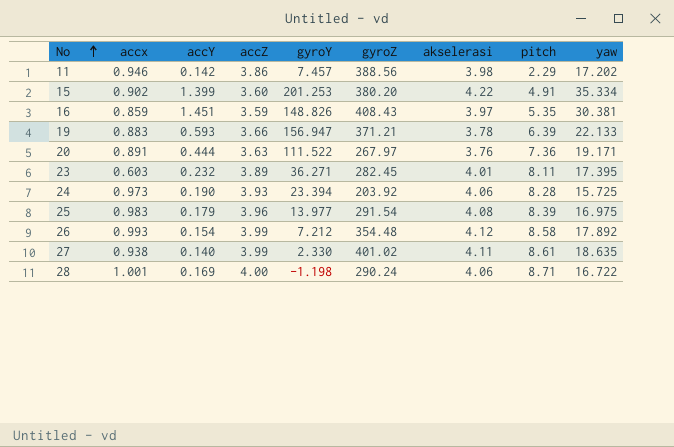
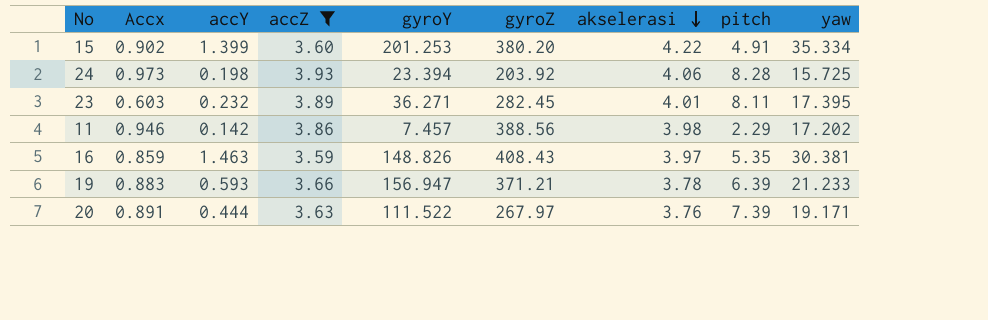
filter: none -> accZ <= 3.93
row order: No ascending -> akselerasi descending
column name: accx -> Accx
24 | accY: 0.190 -> 0.198
16 | accY: 1.451 -> 1.463
19 | yaw: 22.133 -> 21.233
20 | pitch: 7.36 -> 7.39

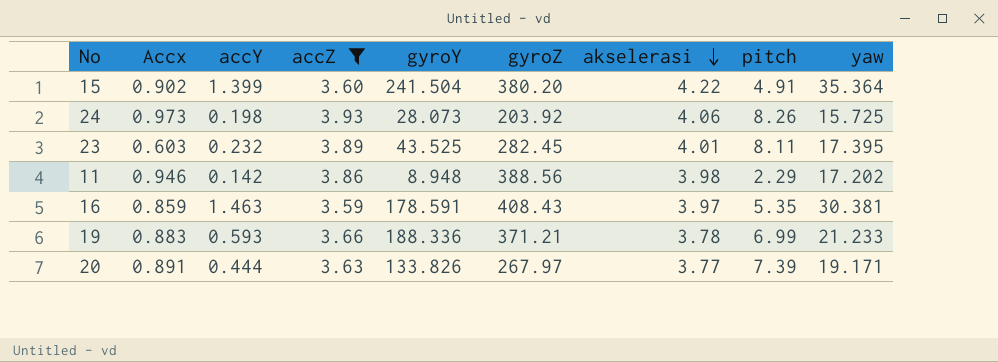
15 | gyroY: 201.253 -> 241.504
15 | yaw: 35.334 -> 35.364
24 | gyroY: 23.394 -> 28.073
24 | pitch: 8.28 -> 8.26
23 | gyroY: 36.271 -> 43.525
11 | gyroY: 7.457 -> 8.948
16 | gyroY: 148.826 -> 178.591
19 | gyroY: 156.947 -> 188.336
19 | pitch: 6.39 -> 6.99
20 | gyroY: 111.522 -> 133.826
20 | akselerasi: 3.76 -> 3.77

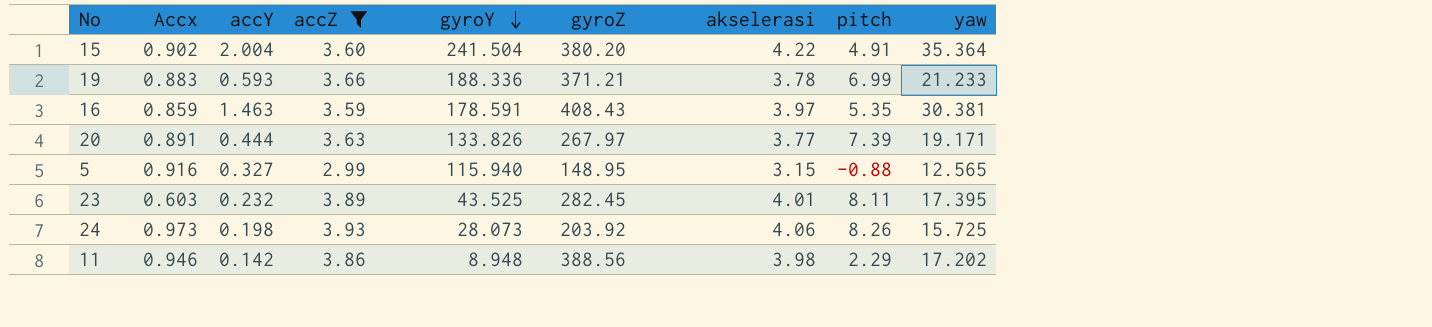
row order: akselerasi descending -> gyroY descending
15 | accY: 1.399 -> 2.004
row 5: none -> 0.916 | 0.327 | 2.99 | 115.940 | 148.95 | 3.15 | -0.88 | 12.565

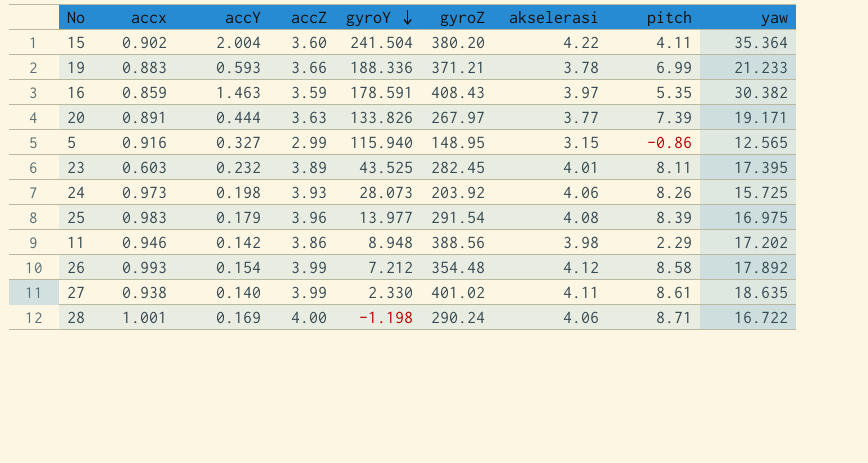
filter: accZ <= 3.93 -> none
column name: Accx -> accx
15 | pitch: 4.91 -> 4.11
16 | yaw: 30.381 -> 30.382
5 | pitch: -0.88 -> -0.86

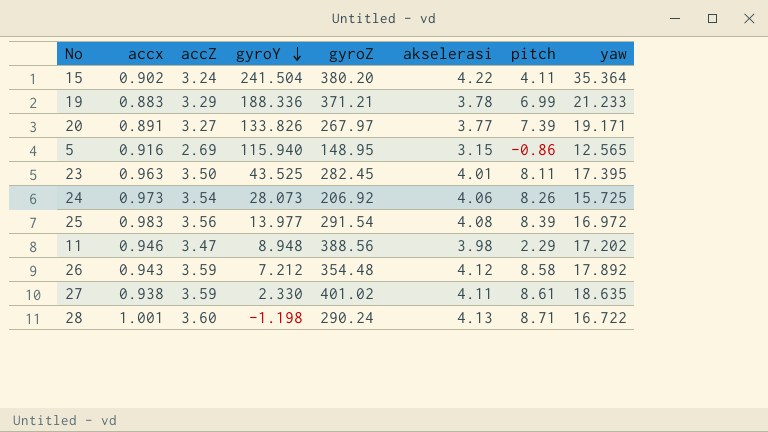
column accY | position: 3 -> none
row 16: 0.859 | 1.463 | 3.59 | 178.591 | 408.43 | 3.97 | 5.35 | 30.382 -> none
15 | accZ: 3.60 -> 3.24
19 | accZ: 3.66 -> 3.29
20 | accZ: 3.63 -> 3.27
5 | accZ: 2.99 -> 2.69
23 | accx: 0.603 -> 0.963
23 | accZ: 3.89 -> 3.50
24 | accZ: 3.93 -> 3.54
24 | gyroZ: 203.92 -> 206.92
25 | accZ: 3.96 -> 3.56
25 | yaw: 16.975 -> 16.972
11 | accZ: 3.86 -> 3.47
26 | accx: 0.993 -> 0.943
26 | accZ: 3.99 -> 3.59
27 | accZ: 3.99 -> 3.59
28 | accZ: 4.00 -> 3.60
28 | akselerasi: 4.06 -> 4.13

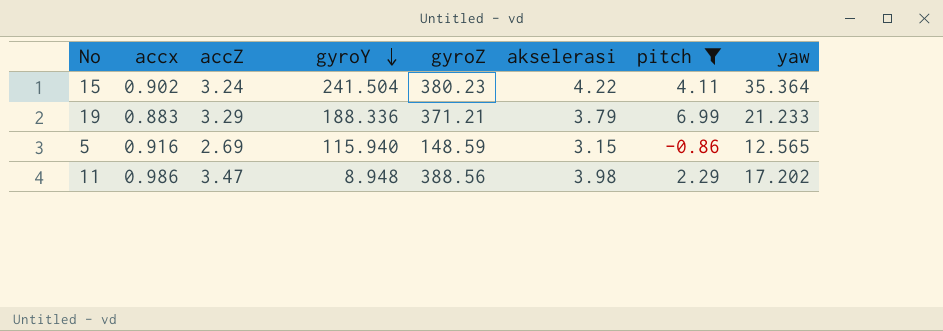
filter: none -> pitch <= 6.99
15 | gyroZ: 380.20 -> 380.23
19 | akselerasi: 3.78 -> 3.79
5 | gyroZ: 148.95 -> 148.59
11 | accx: 0.946 -> 0.986

